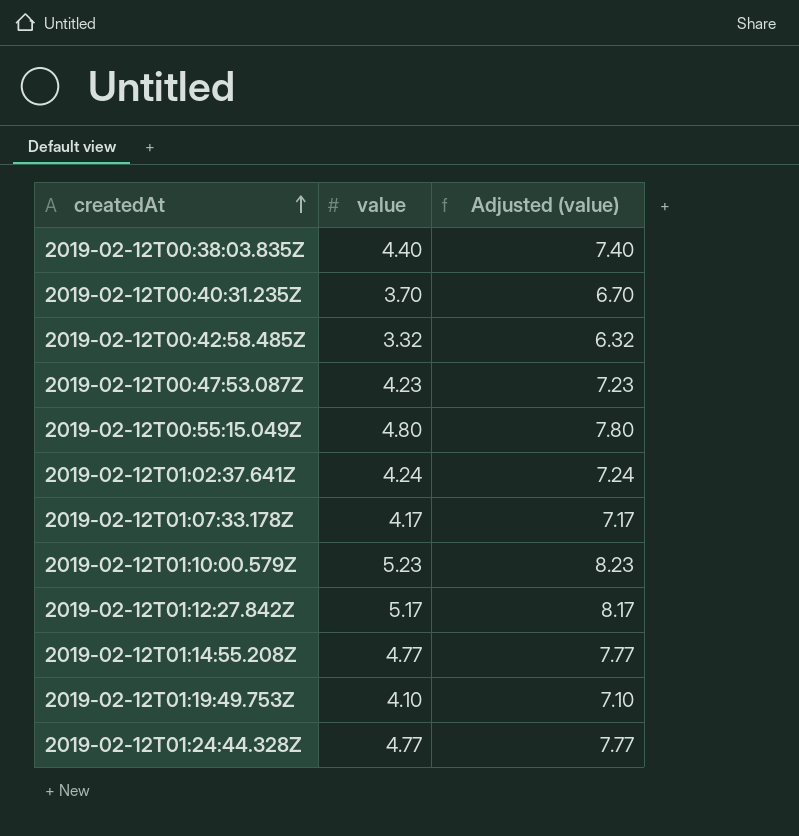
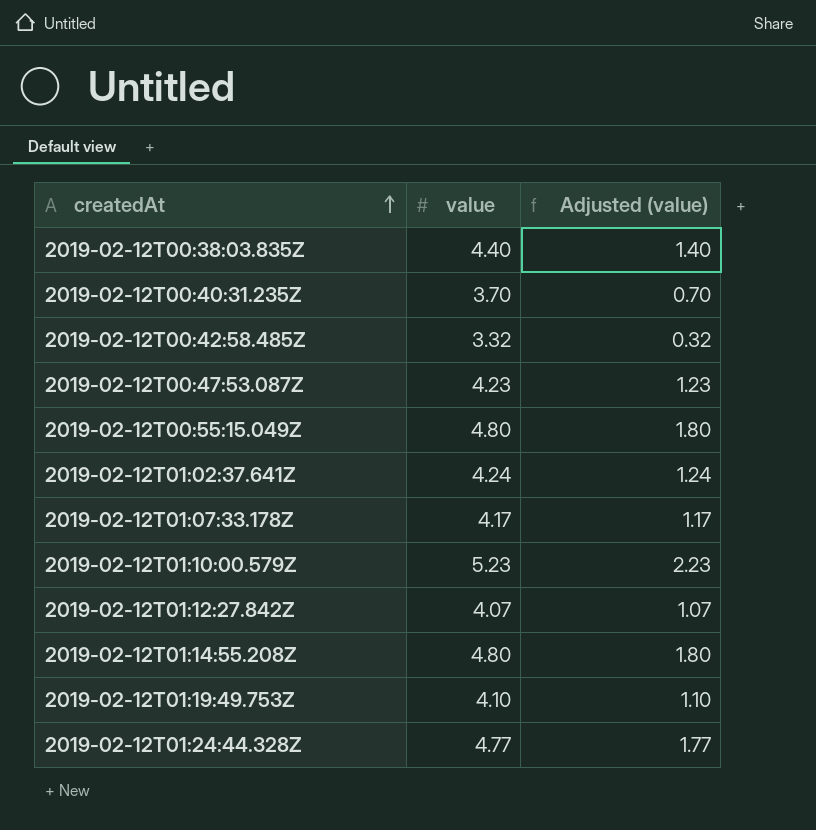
column Adjusted (value) | formula: [value] + 3 -> [value] - 3
2019-02-12T01:12:27.842Z | value: 5.17 -> 4.07
2019-02-12T01:14:55.208Z | value: 4.77 -> 4.80

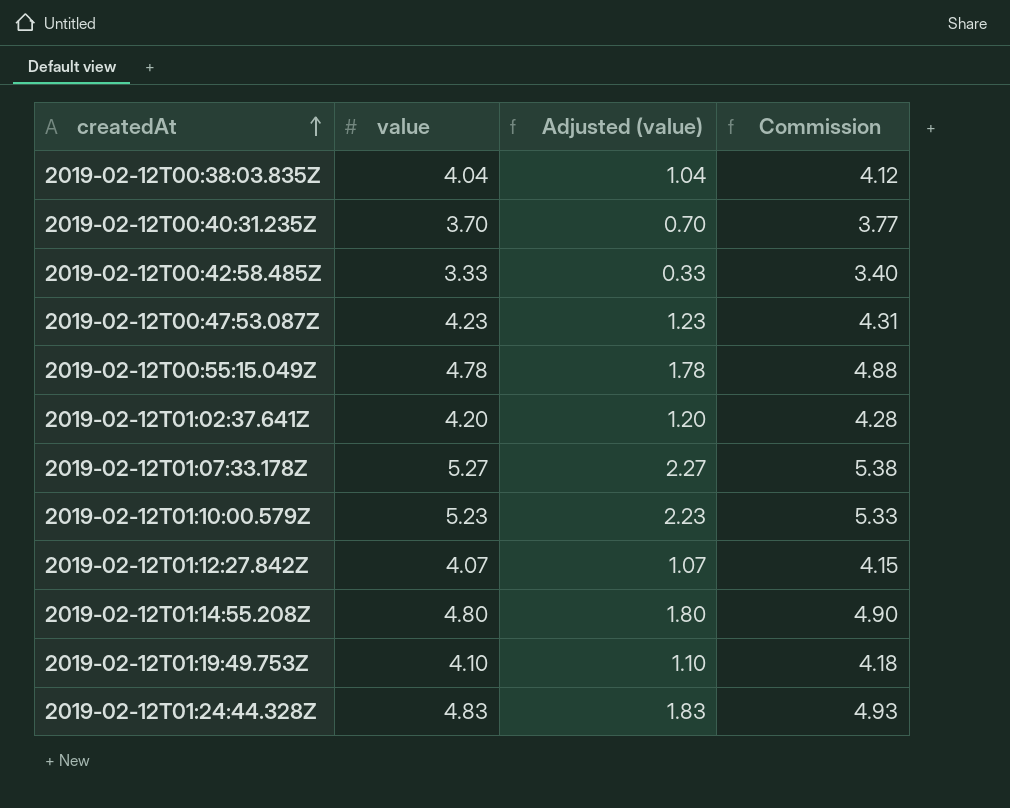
column Commission | formula: none -> [value] * 1.02
2019-02-12T00:38:03.835Z | value: 4.40 -> 4.04
2019-02-12T00:38:03.835Z | Adjusted (value): 1.40 -> 1.04
2019-02-12T00:42:58.485Z | value: 3.32 -> 3.33
2019-02-12T00:42:58.485Z | Adjusted (value): 0.32 -> 0.33
2019-02-12T00:55:15.049Z | value: 4.80 -> 4.78
2019-02-12T00:55:15.049Z | Adjusted (value): 1.80 -> 1.78
2019-02-12T01:02:37.641Z | value: 4.24 -> 4.20
2019-02-12T01:02:37.641Z | Adjusted (value): 1.24 -> 1.20
2019-02-12T01:07:33.178Z | value: 4.17 -> 5.27
2019-02-12T01:07:33.178Z | Adjusted (value): 1.17 -> 2.27
2019-02-12T01:24:44.328Z | value: 4.77 -> 4.83
2019-02-12T01:24:44.328Z | Adjusted (value): 1.77 -> 1.83

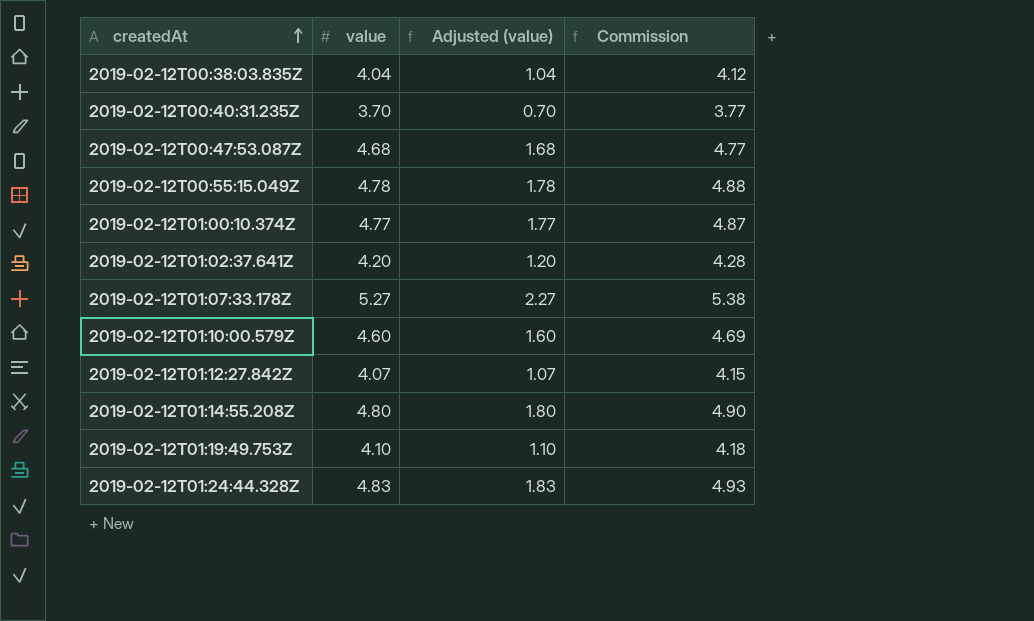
row 2019-02-12T00:42:58.485Z: 3.33 | 0.33 | 3.40 -> none
2019-02-12T00:47:53.087Z | value: 4.23 -> 4.68
2019-02-12T00:47:53.087Z | Adjusted (value): 1.23 -> 1.68
2019-02-12T00:47:53.087Z | Commission: 4.31 -> 4.77
row 2019-02-12T01:00:10.374Z: none -> 4.77 | 1.77 | 4.87
2019-02-12T01:10:00.579Z | value: 5.23 -> 4.60
2019-02-12T01:10:00.579Z | Adjusted (value): 2.23 -> 1.60
2019-02-12T01:10:00.579Z | Commission: 5.33 -> 4.69

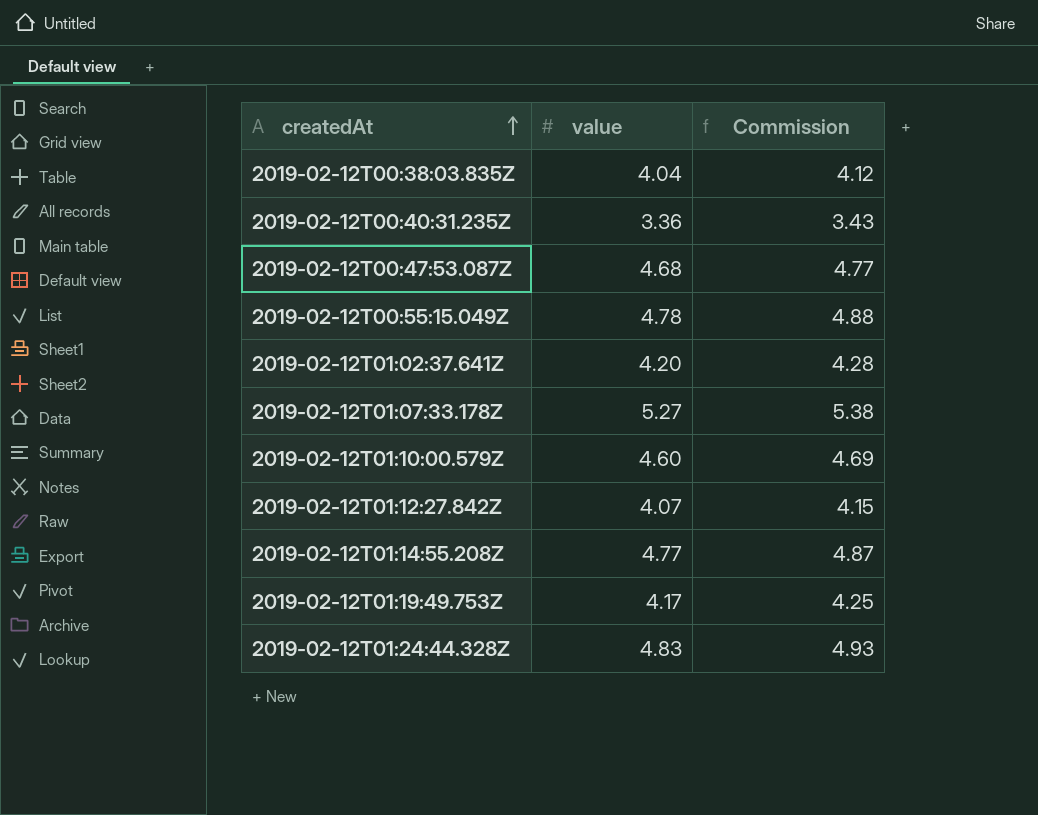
column Adjusted (value) | formula: [value] - 3 -> none
row 2019-02-12T01:00:10.374Z: 4.77 | 1.77 | 4.87 -> none
2019-02-12T00:40:31.235Z | value: 3.70 -> 3.36
2019-02-12T00:40:31.235Z | Commission: 3.77 -> 3.43
2019-02-12T01:14:55.208Z | value: 4.80 -> 4.77
2019-02-12T01:14:55.208Z | Commission: 4.90 -> 4.87
2019-02-12T01:19:49.753Z | value: 4.10 -> 4.17
2019-02-12T01:19:49.753Z | Commission: 4.18 -> 4.25

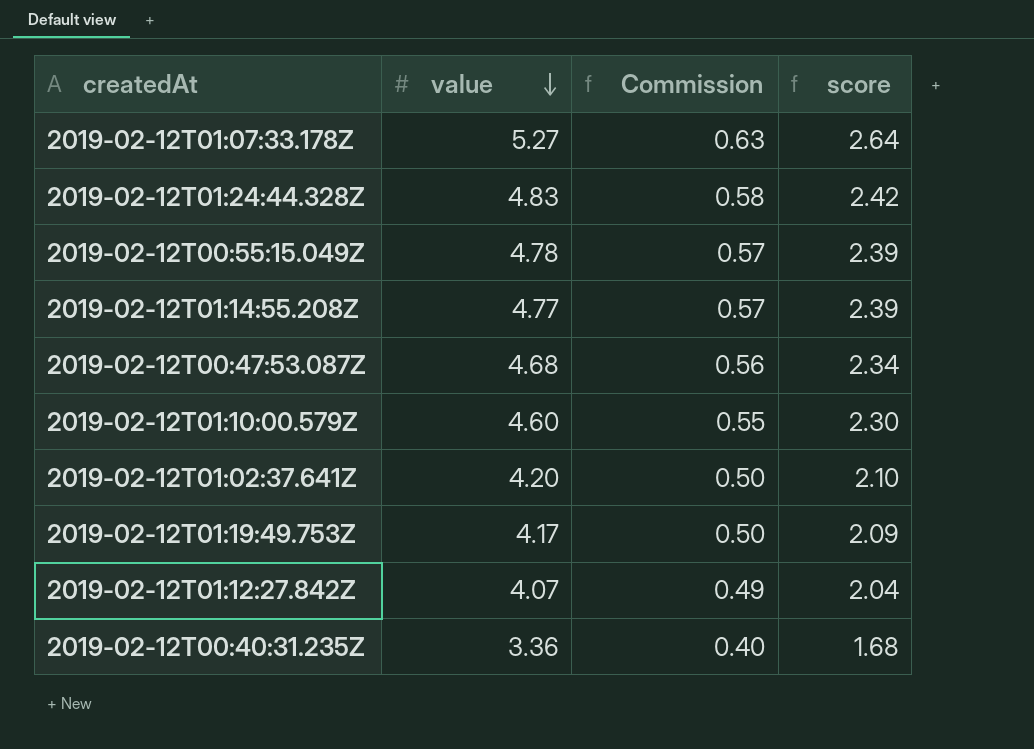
row order: createdAt ascending -> value descending
column Commission | formula: [value] * 1.02 -> [value] * 0.12
column score | formula: none -> [value] * 0.5
row 2019-02-12T00:38:03.835Z: 4.04 | 4.12 -> none

